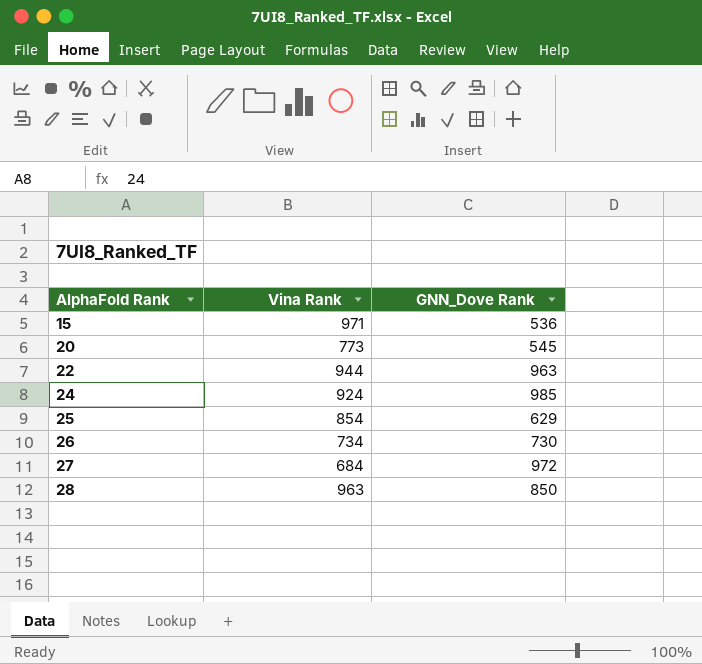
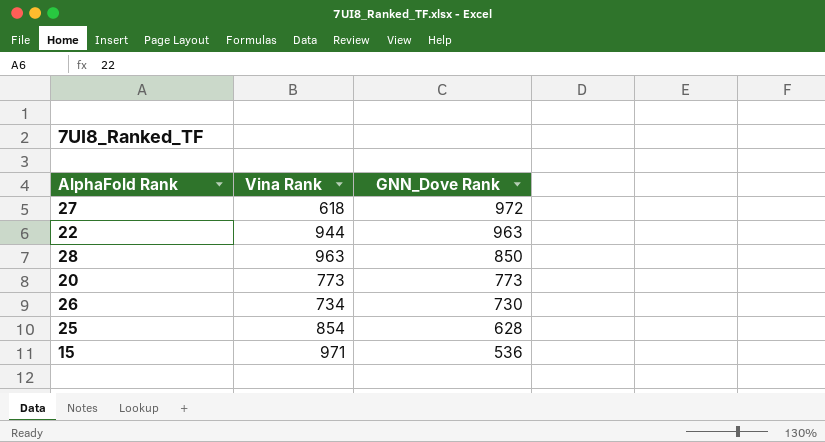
row order: AlphaFold Rank ascending -> GNN_Dove Rank descending
row 24: 924 | 985 -> none
27 | Vina Rank: 684 -> 618
20 | GNN_Dove Rank: 545 -> 773
25 | GNN_Dove Rank: 629 -> 628

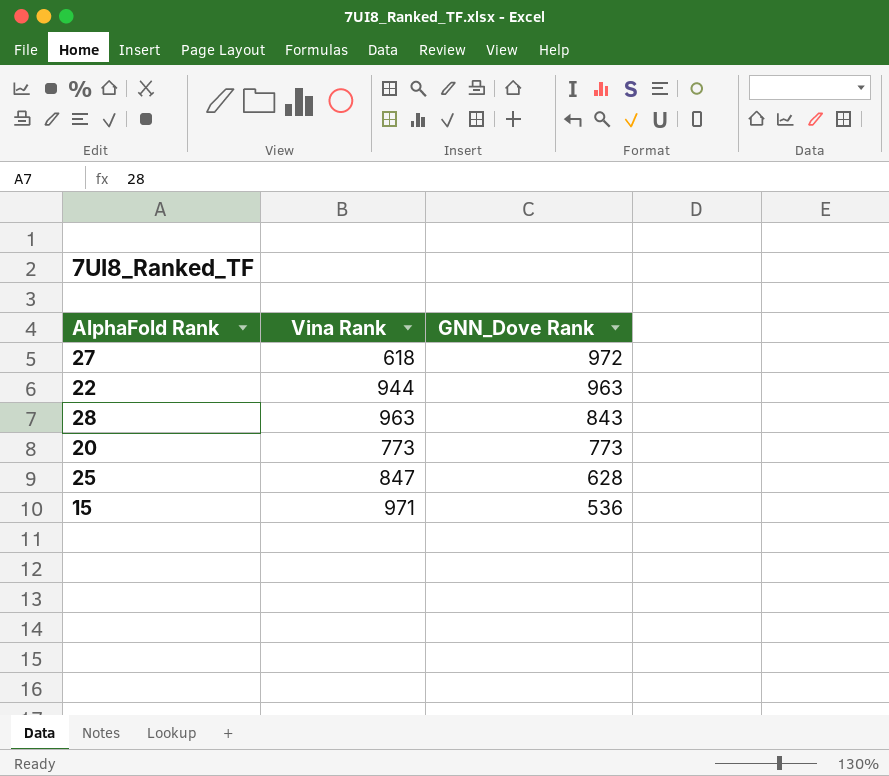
row 26: 734 | 730 -> none
28 | GNN_Dove Rank: 850 -> 843
25 | Vina Rank: 854 -> 847

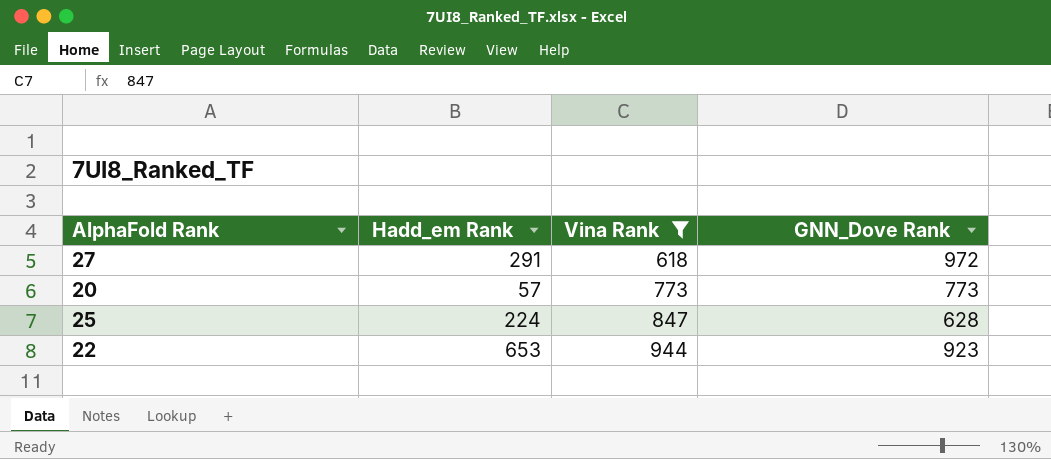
filter: none -> Vina Rank <= 944
row order: GNN_Dove Rank descending -> Vina Rank ascending
column Hadd_em Rank | position: none -> 2
22 | GNN_Dove Rank: 963 -> 923

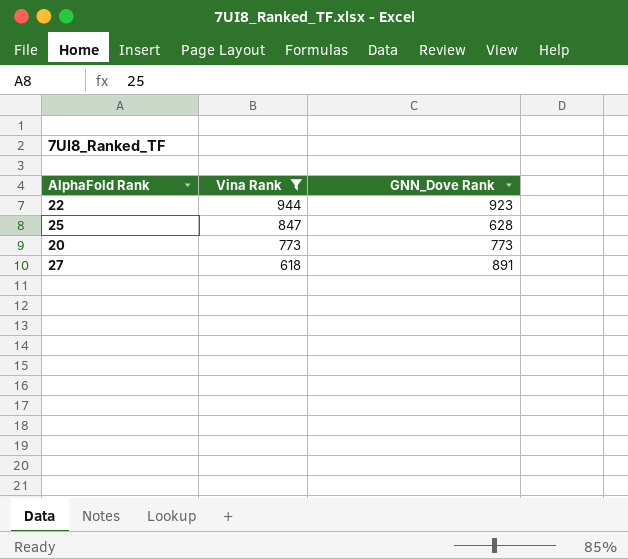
row order: Vina Rank ascending -> Vina Rank descending
column Hadd_em Rank | position: 2 -> none
27 | GNN_Dove Rank: 972 -> 891

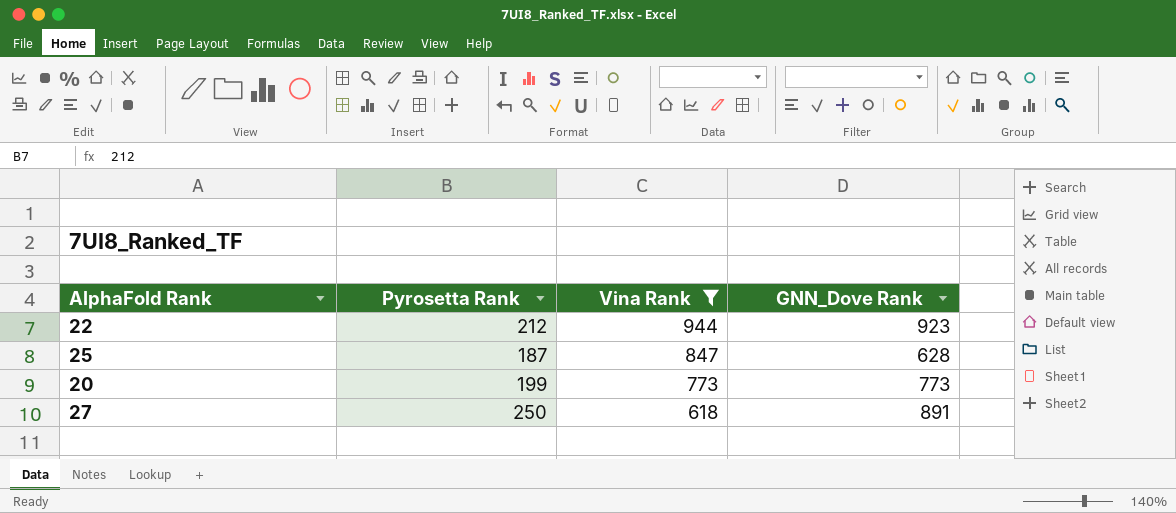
column Pyrosetta Rank | position: none -> 2

